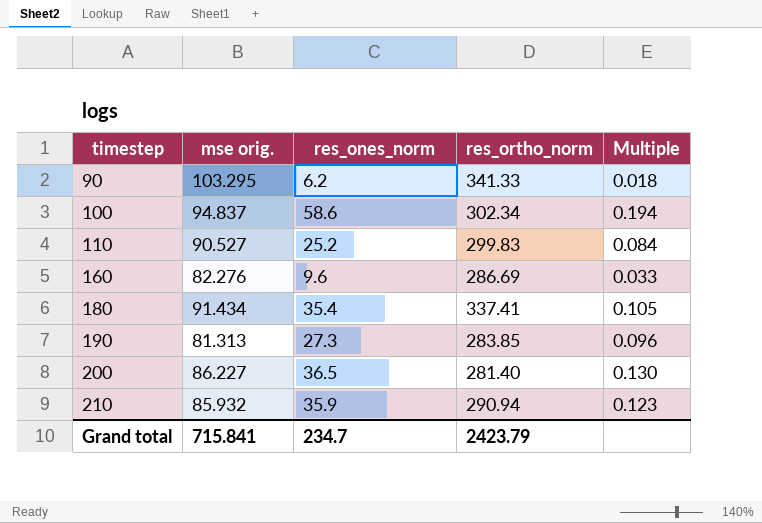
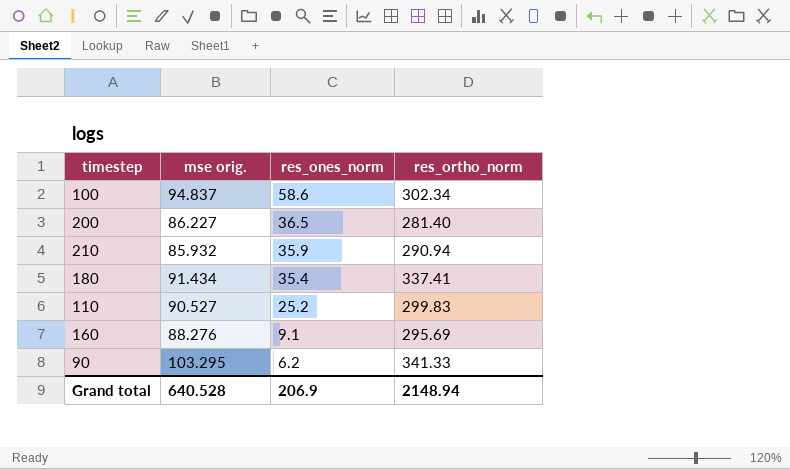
row order: timestep ascending -> res_ones_norm descending
column Multiple | formula: [res_ones_norm] / [res_ortho_norm] -> none
row 190: 81.313 | 27.3 | 283.85 | 0.096 -> none
160 | mse orig.: 82.276 -> 88.276
160 | res_ones_norm: 9.6 -> 9.1
160 | res_ortho_norm: 286.69 -> 295.69
Grand total | mse orig.: 715.841 -> 640.528
Grand total | res_ones_norm: 234.7 -> 206.9
Grand total | res_ortho_norm: 2423.79 -> 2148.94

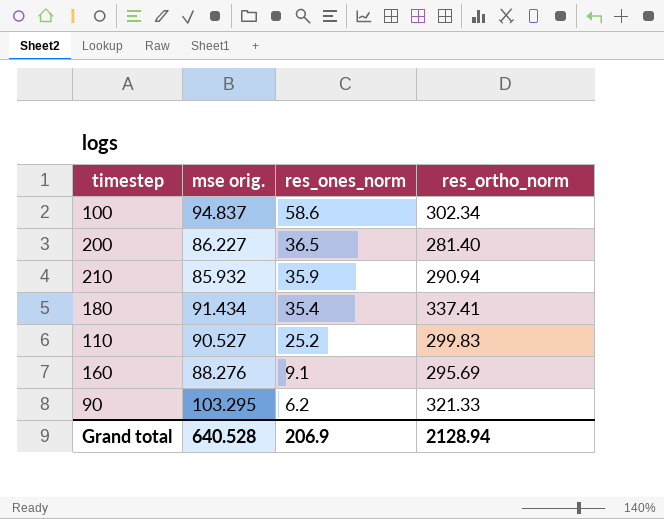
90 | res_ortho_norm: 341.33 -> 321.33
Grand total | res_ortho_norm: 2148.94 -> 2128.94

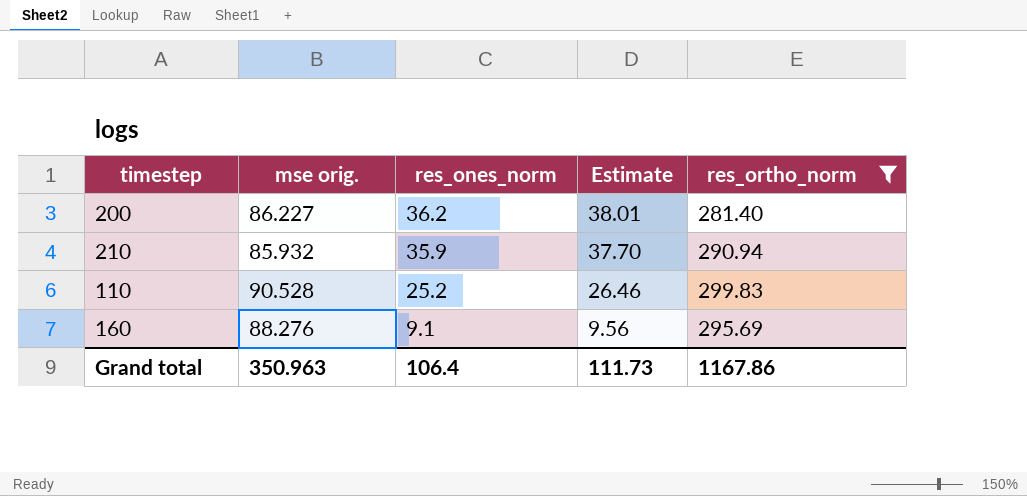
filter: none -> res_ortho_norm <= 299.83
column Estimate | formula: none -> [res_ones_norm] * 1.05
200 | res_ones_norm: 36.5 -> 36.2
110 | mse orig.: 90.527 -> 90.528
Grand total | mse orig.: 640.528 -> 350.963
Grand total | res_ones_norm: 206.9 -> 106.4
Grand total | res_ortho_norm: 2128.94 -> 1167.86

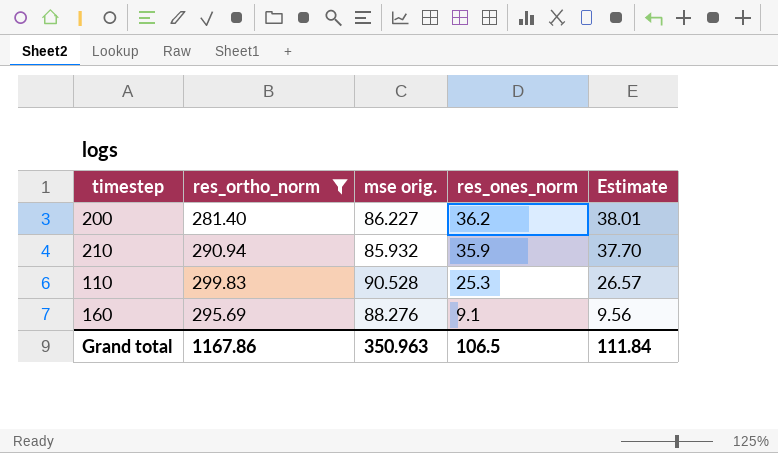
column res_ortho_norm | position: 5 -> 2
110 | res_ones_norm: 25.2 -> 25.3
110 | Estimate: 26.46 -> 26.57
Grand total | res_ones_norm: 106.4 -> 106.5
Grand total | Estimate: 111.73 -> 111.84

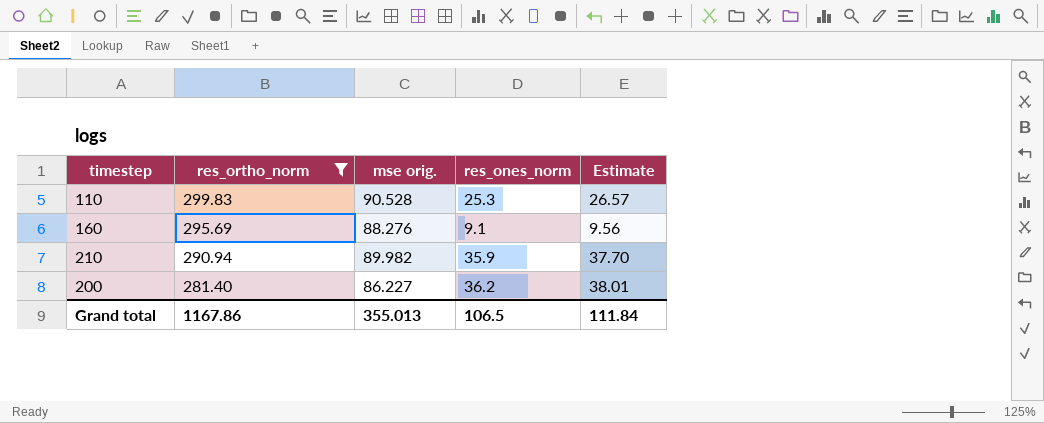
row order: res_ones_norm descending -> res_ortho_norm descending
210 | mse orig.: 85.932 -> 89.982
Grand total | mse orig.: 350.963 -> 355.013

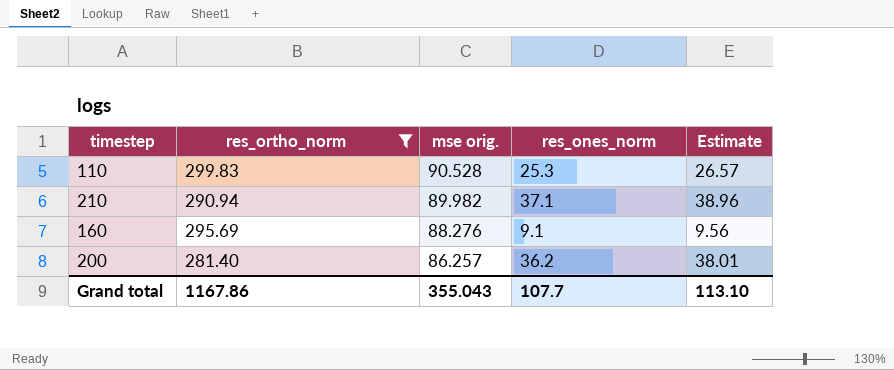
row order: res_ortho_norm descending -> mse orig. descending
210 | res_ones_norm: 35.9 -> 37.1
210 | Estimate: 37.70 -> 38.96
200 | mse orig.: 86.227 -> 86.257
Grand total | mse orig.: 355.013 -> 355.043
Grand total | res_ones_norm: 106.5 -> 107.7
Grand total | Estimate: 111.84 -> 113.10

